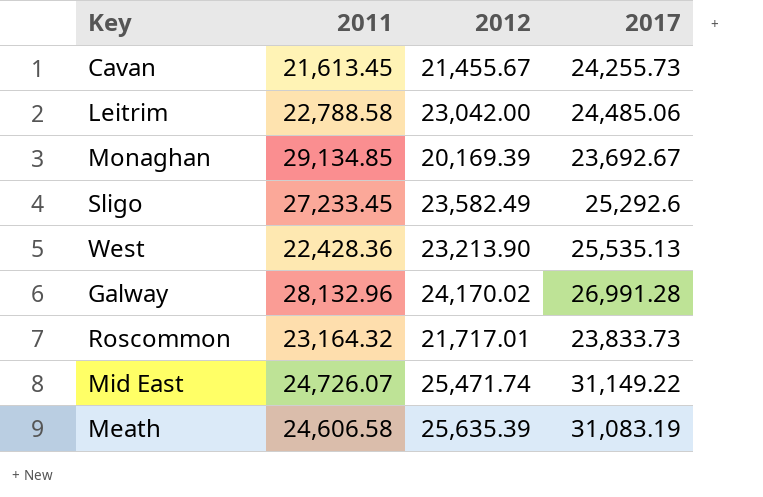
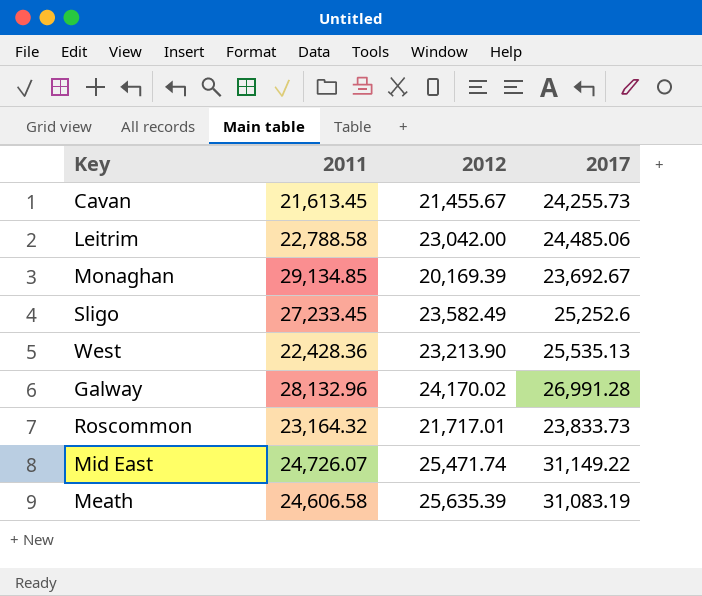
Sligo | 2017: 25,292.6 -> 25,252.6

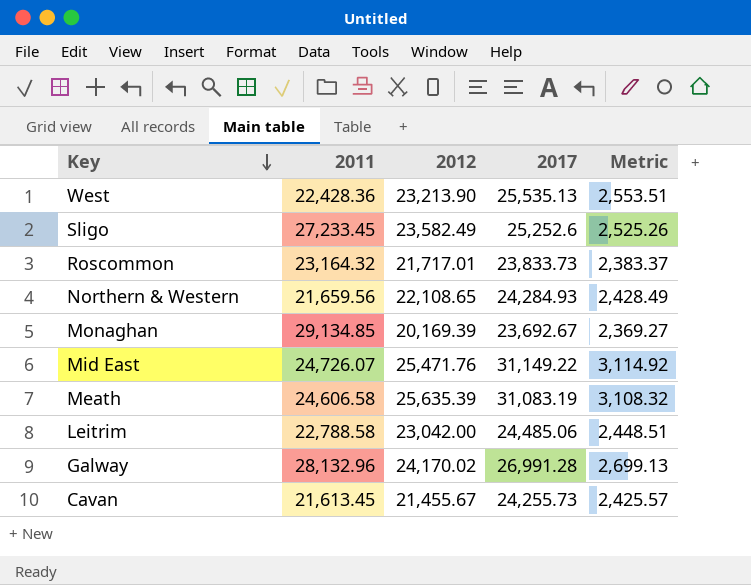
row order: none -> Key descending
column Metric | formula: none -> [2017] * 0.1
row Northern & Western: none -> 21,659.56 | 22,108.65 | 24,284.93 | 2,428.49
Mid East | 2012: 25,471.74 -> 25,471.76

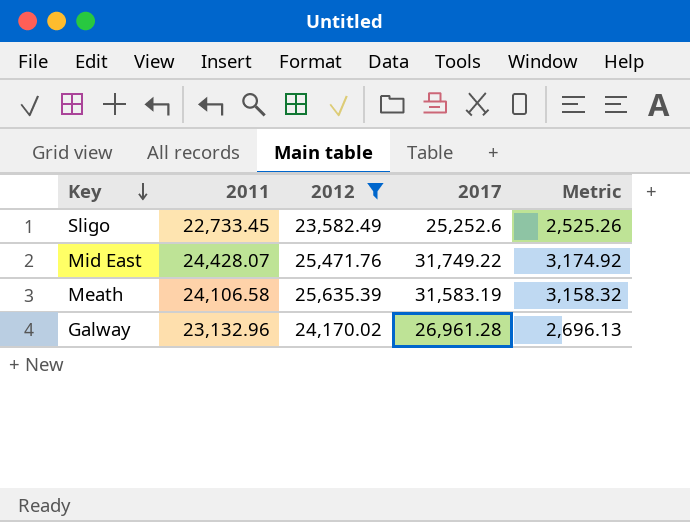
filter: none -> 2012 >= 23,582.49
Sligo | 2011: 27,233.45 -> 22,733.45
Mid East | 2011: 24,726.07 -> 24,428.07
Mid East | 2017: 31,149.22 -> 31,749.22
Mid East | Metric: 3,114.92 -> 3,174.92
Meath | 2011: 24,606.58 -> 24,106.58
Meath | 2017: 31,083.19 -> 31,583.19
Meath | Metric: 3,108.32 -> 3,158.32
Galway | 2011: 28,132.96 -> 23,132.96
Galway | 2017: 26,991.28 -> 26,961.28
Galway | Metric: 2,699.13 -> 2,696.13

